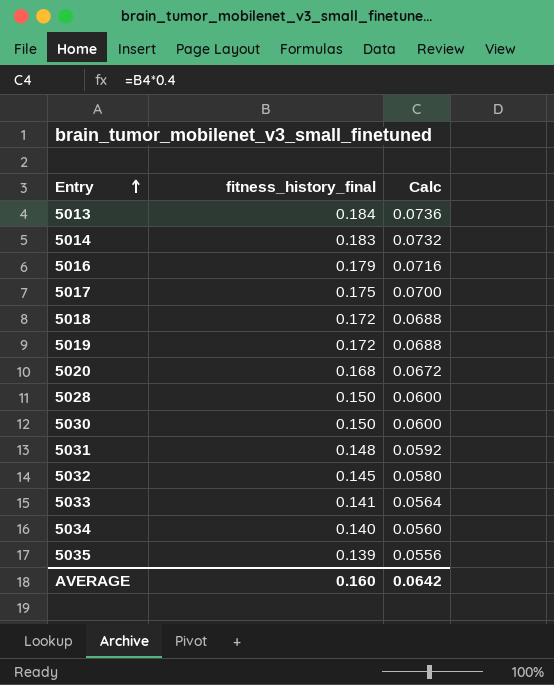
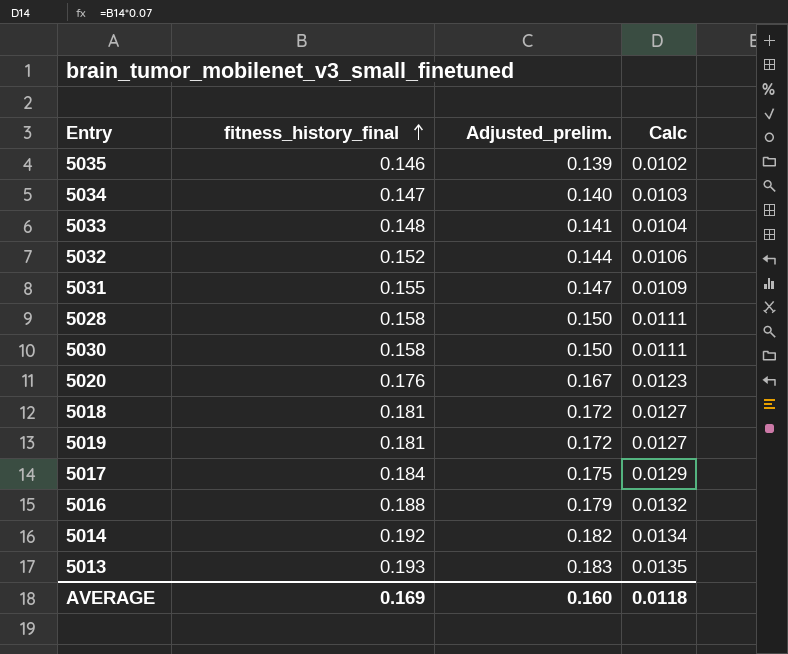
row order: Entry ascending -> fitness_history_final ascending
column Adjusted_prelim. | formula: none -> [fitness_history_final] * 0.95
column Calc | formula: [fitness_history_final] * 0.4 -> [fitness_history_final] * 0.07
5035 | fitness_history_final: 0.139 -> 0.146
5034 | fitness_history_final: 0.140 -> 0.147
5033 | fitness_history_final: 0.141 -> 0.148
5032 | fitness_history_final: 0.145 -> 0.152
5031 | fitness_history_final: 0.148 -> 0.155
5028 | fitness_history_final: 0.150 -> 0.158
5030 | fitness_history_final: 0.150 -> 0.158
5020 | fitness_history_final: 0.168 -> 0.176
5018 | fitness_history_final: 0.172 -> 0.181
5019 | fitness_history_final: 0.172 -> 0.181
5017 | fitness_history_final: 0.175 -> 0.184
5016 | fitness_history_final: 0.179 -> 0.188
5014 | fitness_history_final: 0.183 -> 0.192
5013 | fitness_history_final: 0.184 -> 0.193
AVERAGE | fitness_history_final: 0.160 -> 0.169
AVERAGE | Calc: 0.0642 -> 0.0118

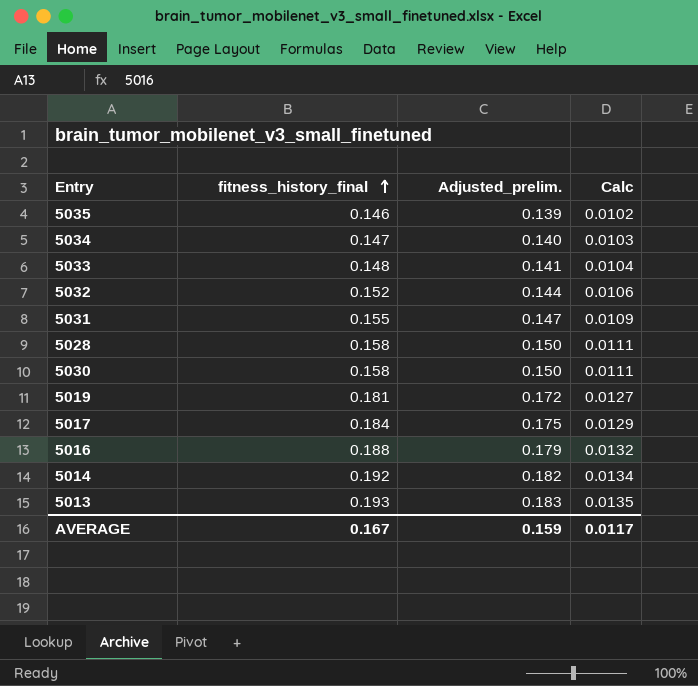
row 5020: 0.176 | 0.167 | 0.0123 -> none
row 5018: 0.181 | 0.172 | 0.0127 -> none
AVERAGE | fitness_history_final: 0.169 -> 0.167
AVERAGE | Adjusted_prelim.: 0.160 -> 0.159
AVERAGE | Calc: 0.0118 -> 0.0117

